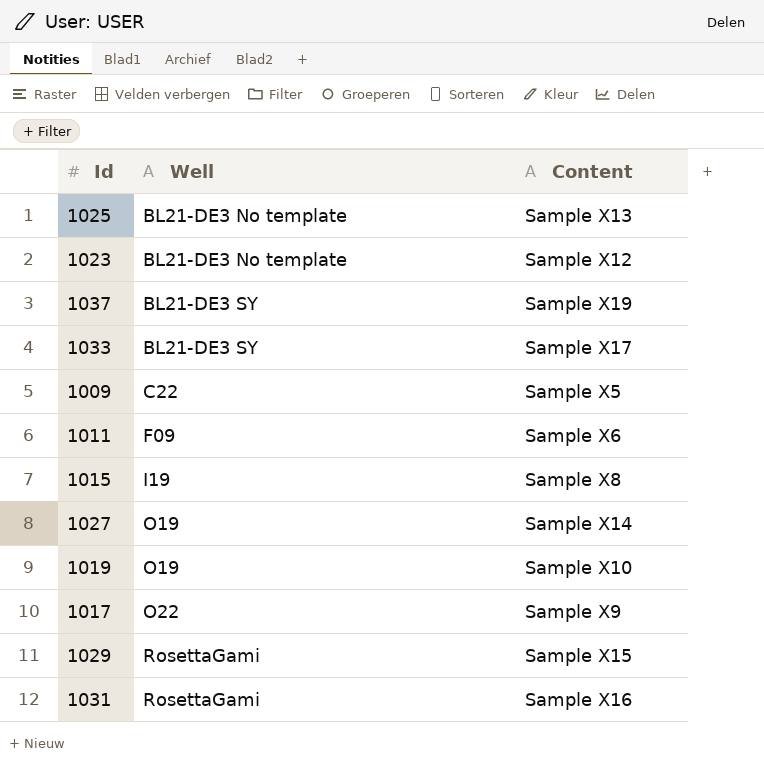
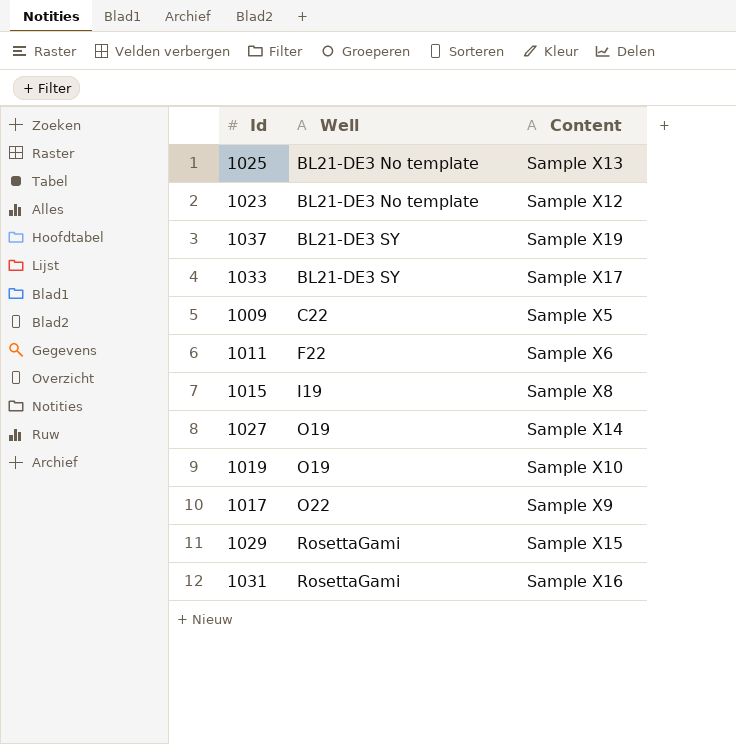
1011 | Well: F09 -> F22

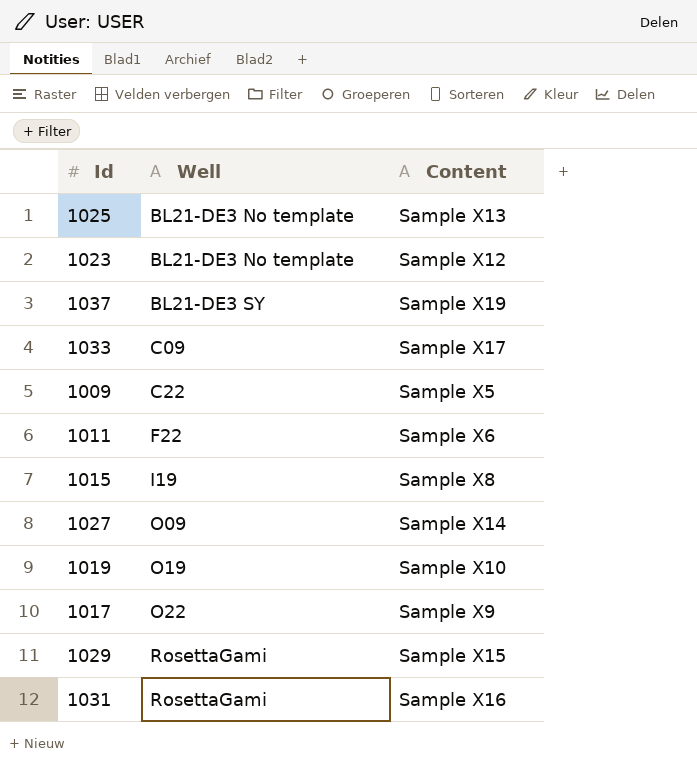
1033 | Well: BL21-DE3 SY -> C09
1027 | Well: O19 -> O09

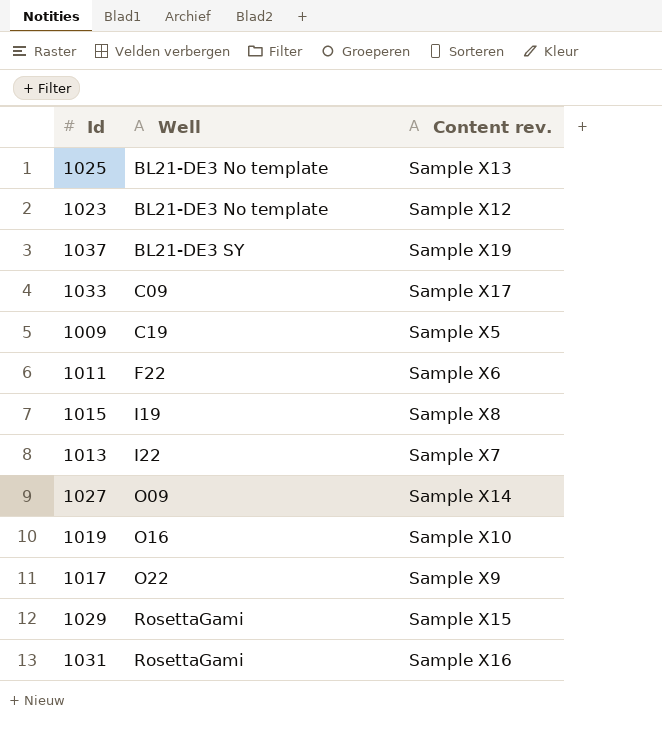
column name: Content -> Content rev.
1009 | Well: C22 -> C19
row 1013: none -> I22 | Sample X7
1019 | Well: O19 -> O16

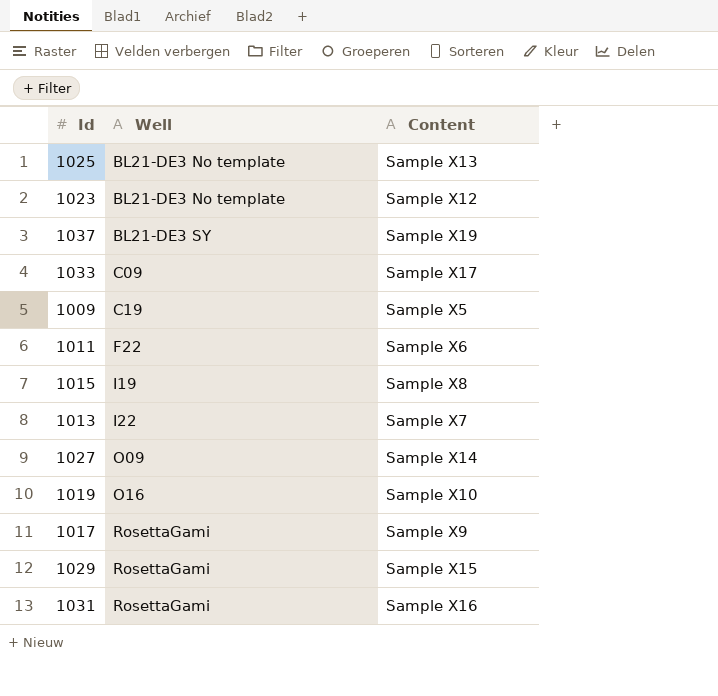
column name: Content rev. -> Content
1017 | Well: O22 -> RosettaGami

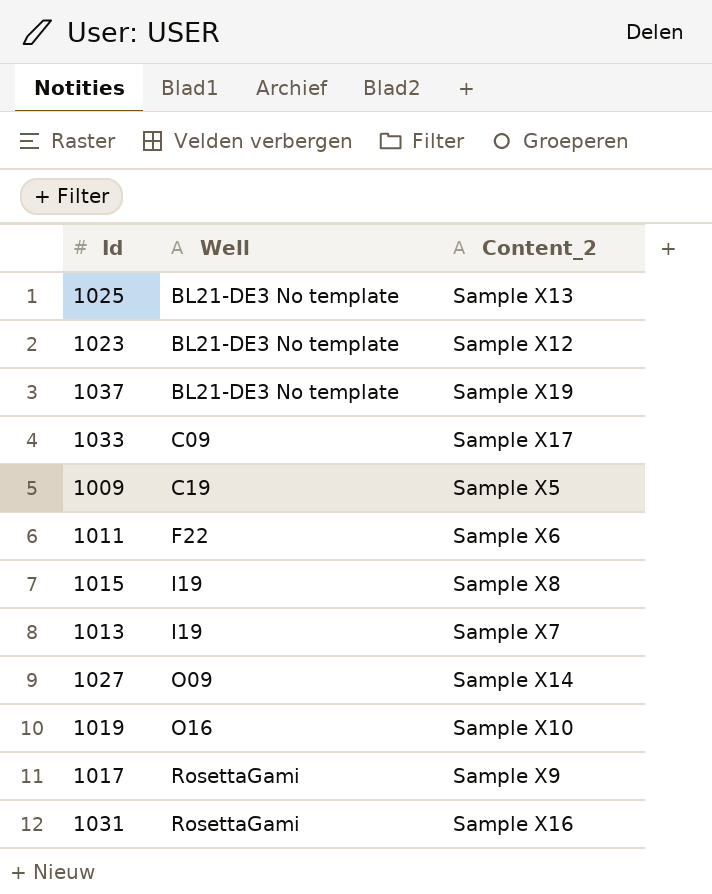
column name: Content -> Content_2
row 1029: RosettaGami | Sample X15 -> none
1037 | Well: BL21-DE3 SY -> BL21-DE3 No template
1013 | Well: I22 -> I19

